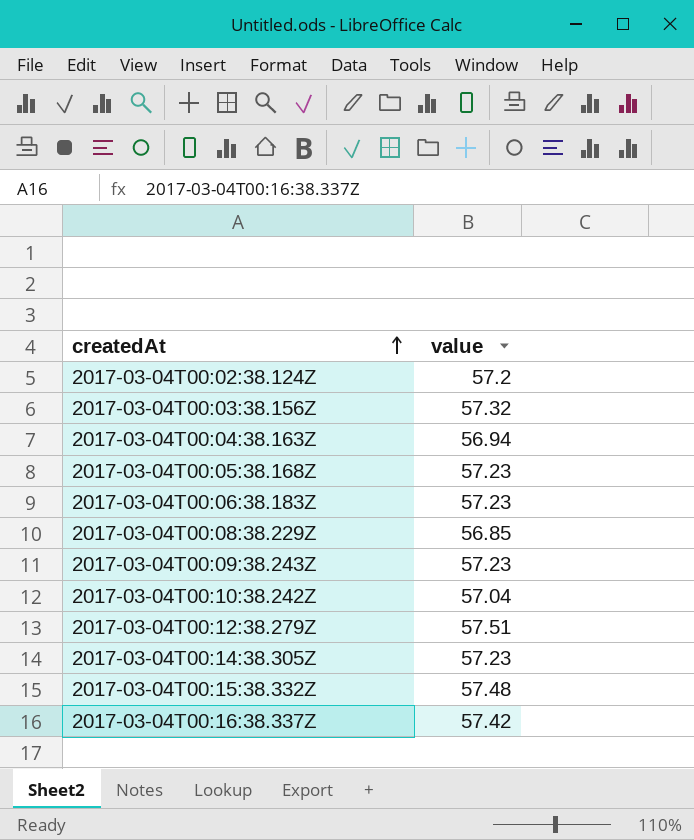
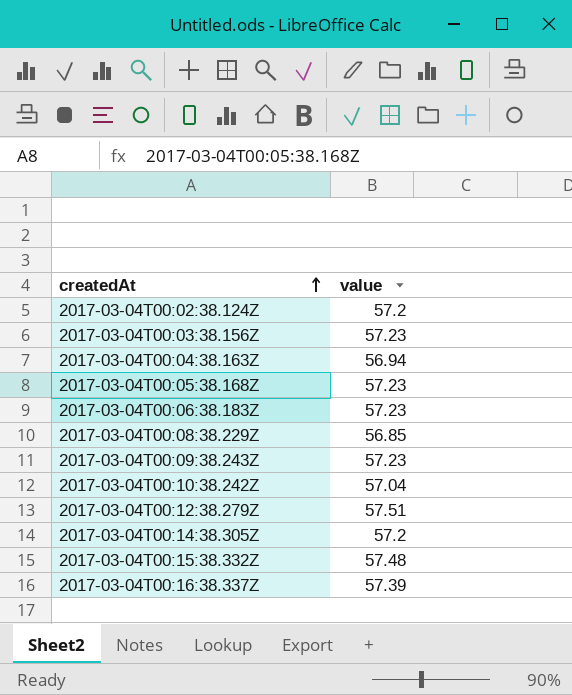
2017-03-04T00:03:38.156Z | value: 57.32 -> 57.23
2017-03-04T00:14:38.305Z | value: 57.23 -> 57.2
2017-03-04T00:16:38.337Z | value: 57.42 -> 57.39

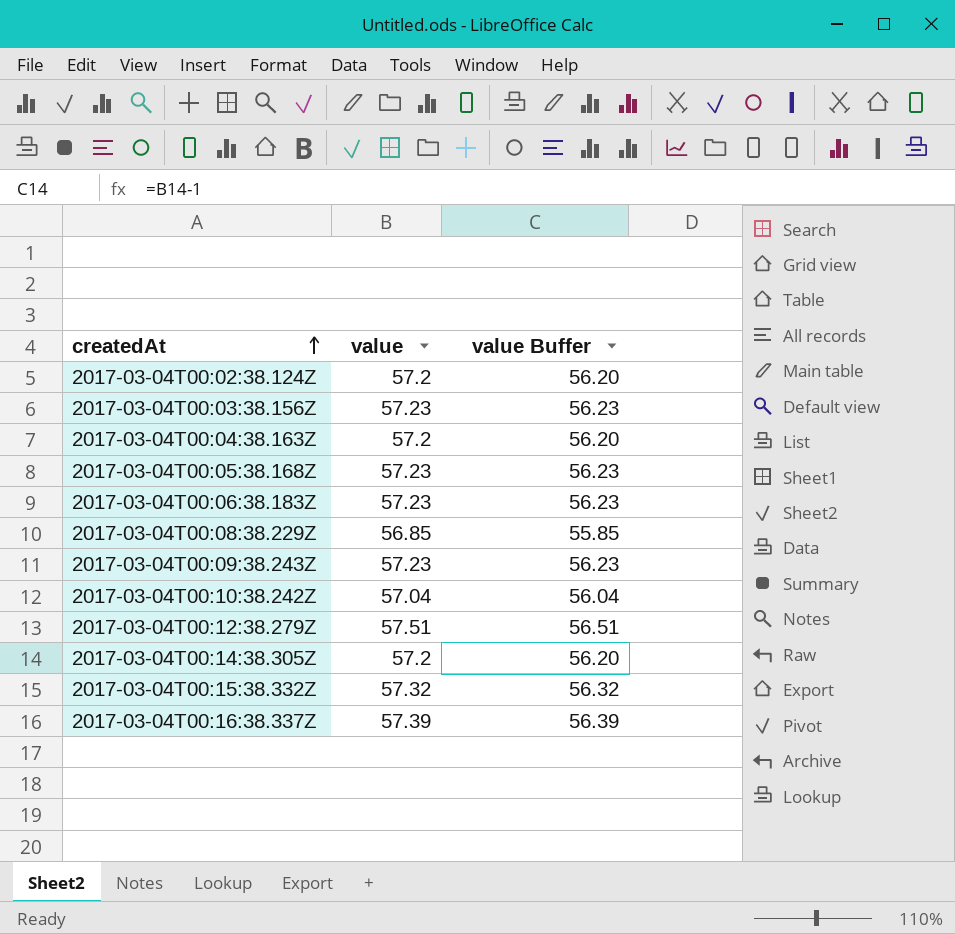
column value Buffer | formula: none -> [value] - 1
2017-03-04T00:04:38.163Z | value: 56.94 -> 57.2
2017-03-04T00:15:38.332Z | value: 57.48 -> 57.32

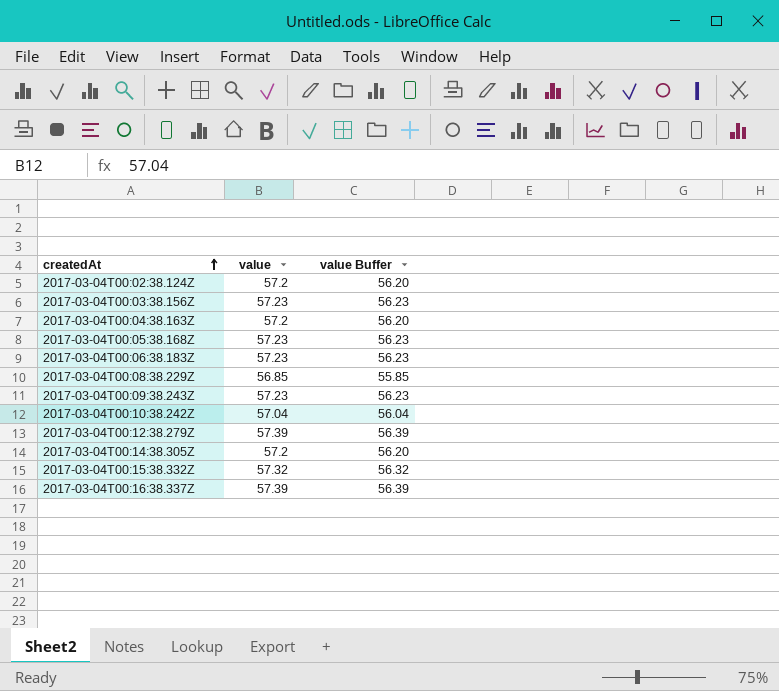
2017-03-04T00:12:38.279Z | value: 57.51 -> 57.39
2017-03-04T00:12:38.279Z | value Buffer: 56.51 -> 56.39

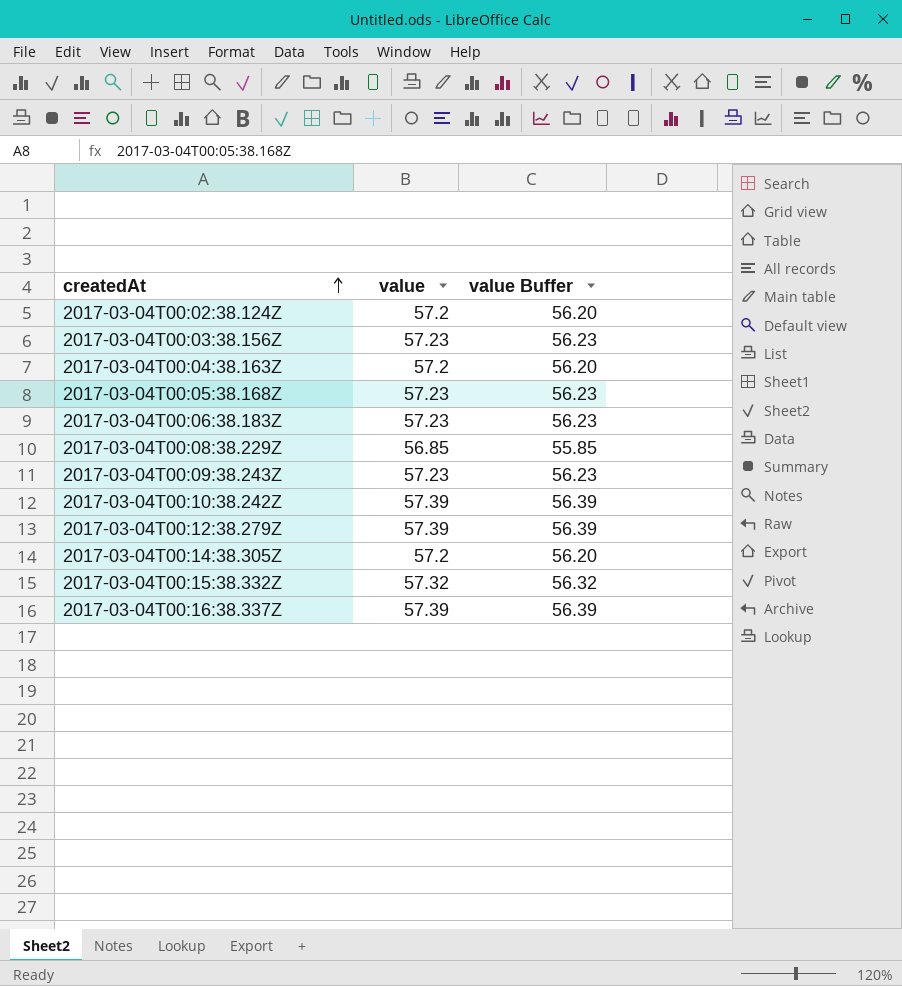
2017-03-04T00:10:38.242Z | value: 57.04 -> 57.39
2017-03-04T00:10:38.242Z | value Buffer: 56.04 -> 56.39

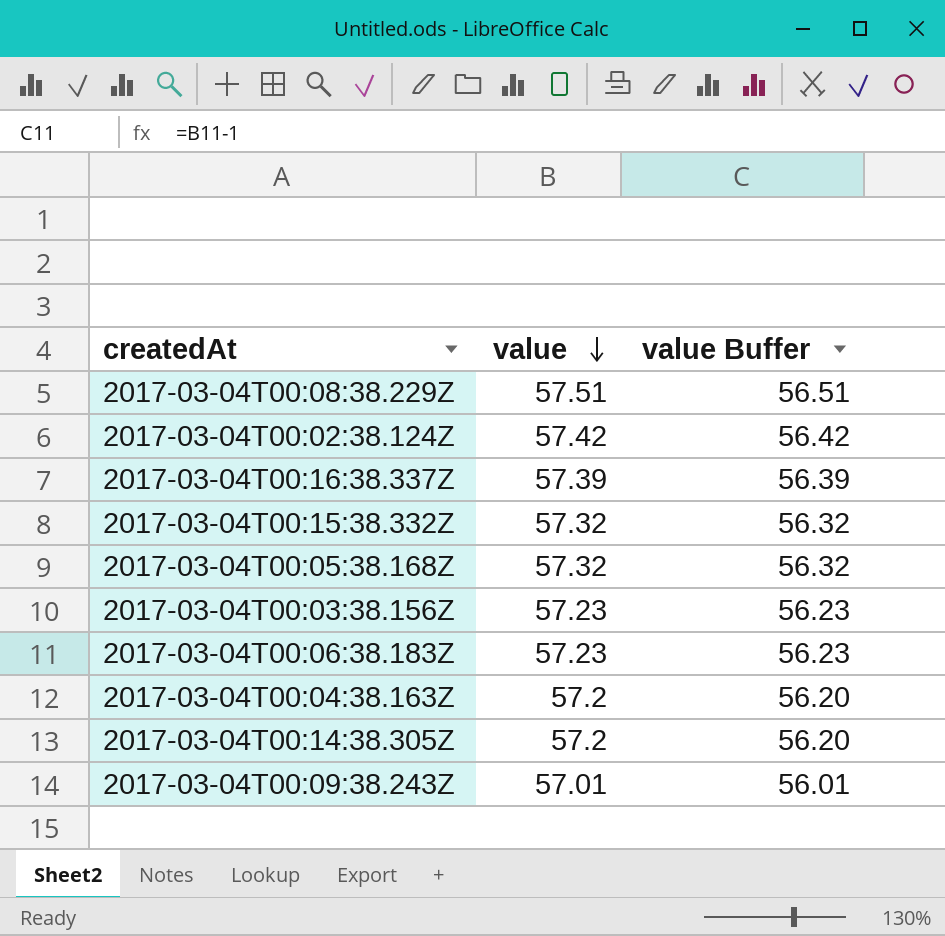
row order: createdAt ascending -> value descending
row 2017-03-04T00:10:38.242Z: 57.39 | 56.39 -> none
row 2017-03-04T00:12:38.279Z: 57.39 | 56.39 -> none
2017-03-04T00:08:38.229Z | value: 56.85 -> 57.51
2017-03-04T00:08:38.229Z | value Buffer: 55.85 -> 56.51
2017-03-04T00:02:38.124Z | value: 57.2 -> 57.42
2017-03-04T00:02:38.124Z | value Buffer: 56.20 -> 56.42
2017-03-04T00:05:38.168Z | value: 57.23 -> 57.32
2017-03-04T00:05:38.168Z | value Buffer: 56.23 -> 56.32
2017-03-04T00:09:38.243Z | value: 57.23 -> 57.01
2017-03-04T00:09:38.243Z | value Buffer: 56.23 -> 56.01

